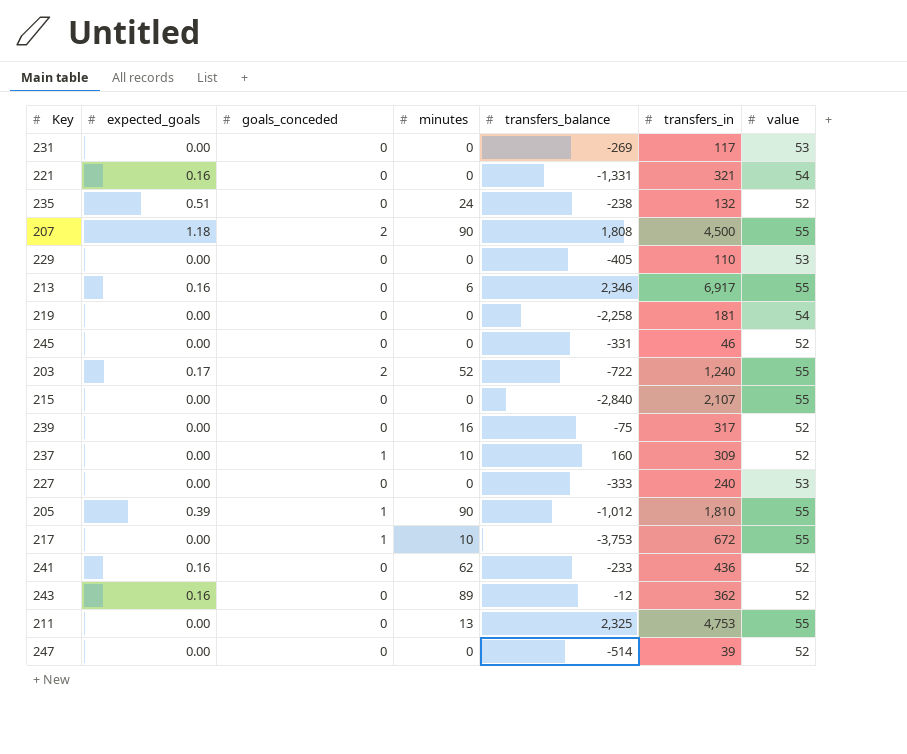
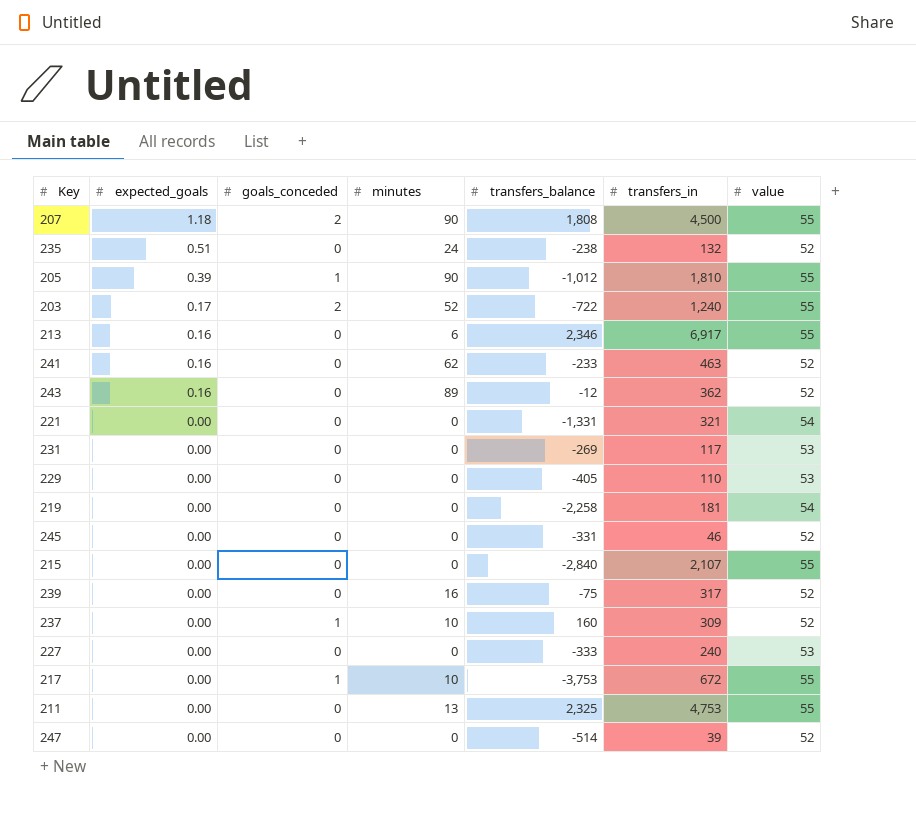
row order: none -> expected_goals descending
241 | transfers_in: 436 -> 463
221 | expected_goals: 0.16 -> 0.00

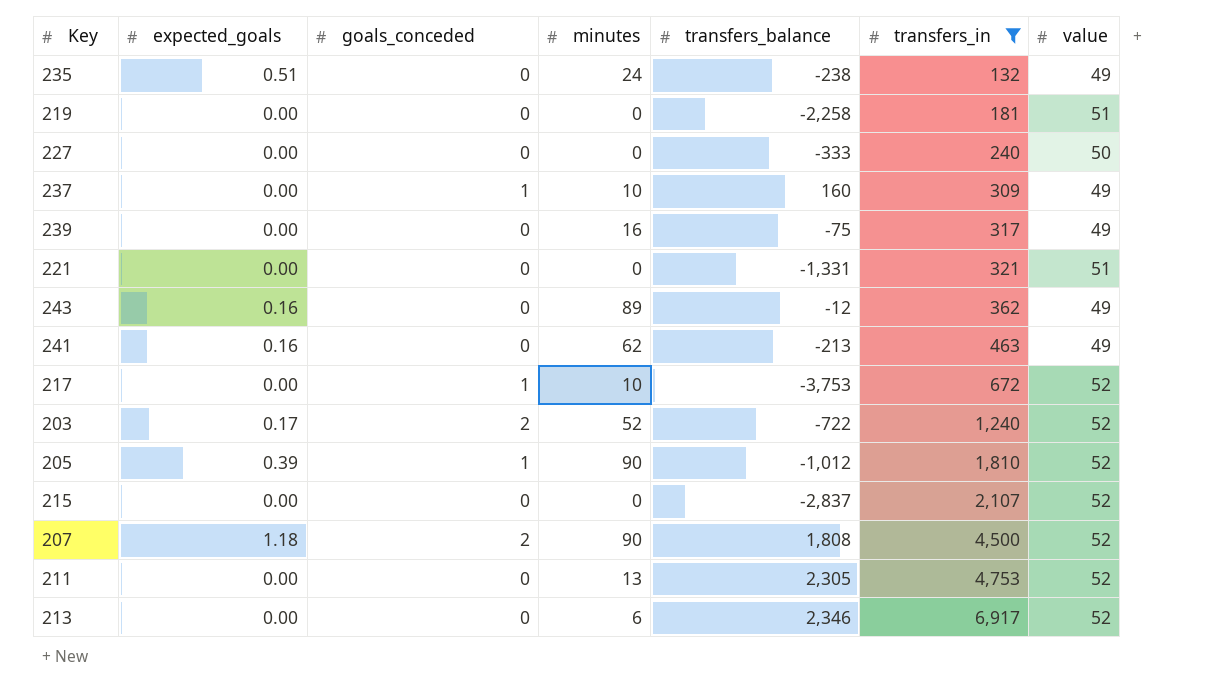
filter: none -> transfers_in >= 132
row order: expected_goals descending -> transfers_in ascending
235 | value: 52 -> 49
219 | value: 54 -> 51
227 | value: 53 -> 50
237 | value: 52 -> 49
239 | value: 52 -> 49
221 | value: 54 -> 51
243 | value: 52 -> 49
241 | transfers_balance: -233 -> -213
241 | value: 52 -> 49
217 | value: 55 -> 52
203 | value: 55 -> 52
205 | value: 55 -> 52
215 | transfers_balance: -2,840 -> -2,837
215 | value: 55 -> 52
207 | value: 55 -> 52
211 | transfers_balance: 2,325 -> 2,305
211 | value: 55 -> 52
213 | expected_goals: 0.16 -> 0.00
213 | value: 55 -> 52

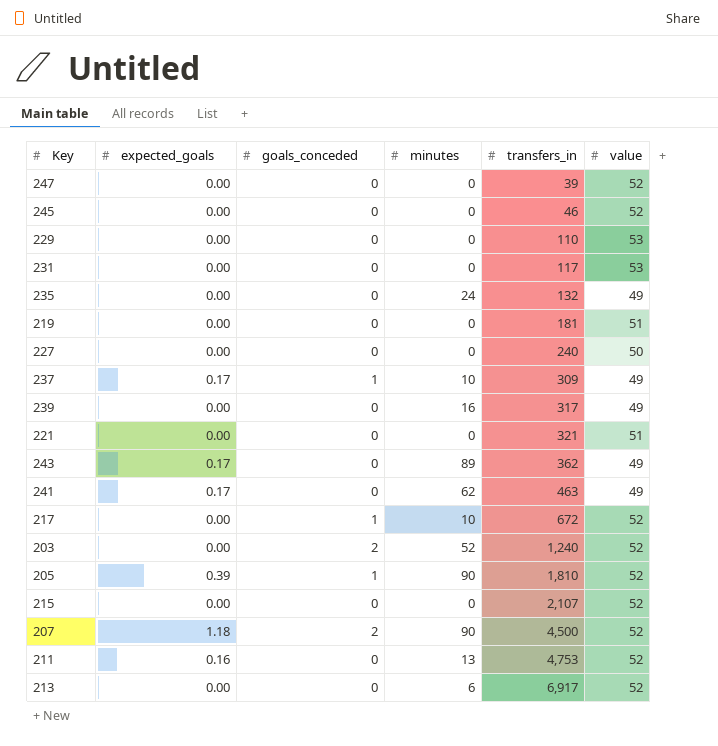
filter: transfers_in >= 132 -> none
column transfers_balance | position: 5 -> none
235 | expected_goals: 0.51 -> 0.00
237 | expected_goals: 0.00 -> 0.17
243 | expected_goals: 0.16 -> 0.17
241 | expected_goals: 0.16 -> 0.17
203 | expected_goals: 0.17 -> 0.00
211 | expected_goals: 0.00 -> 0.16

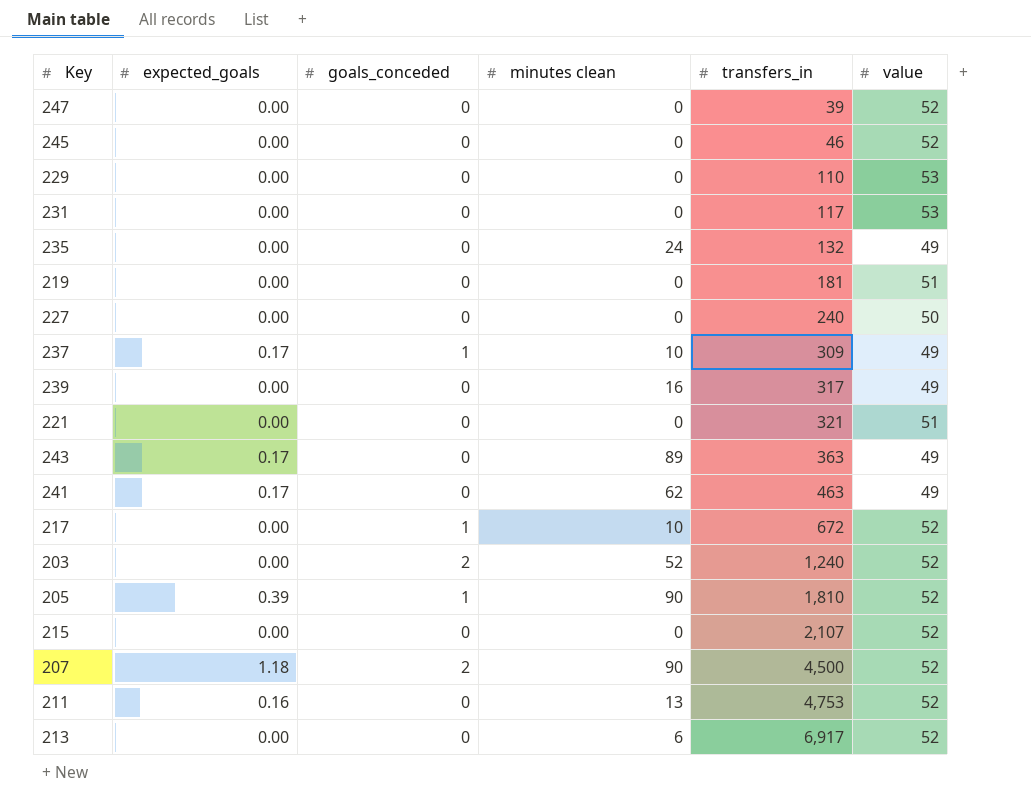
column name: minutes -> minutes clean
243 | transfers_in: 362 -> 363

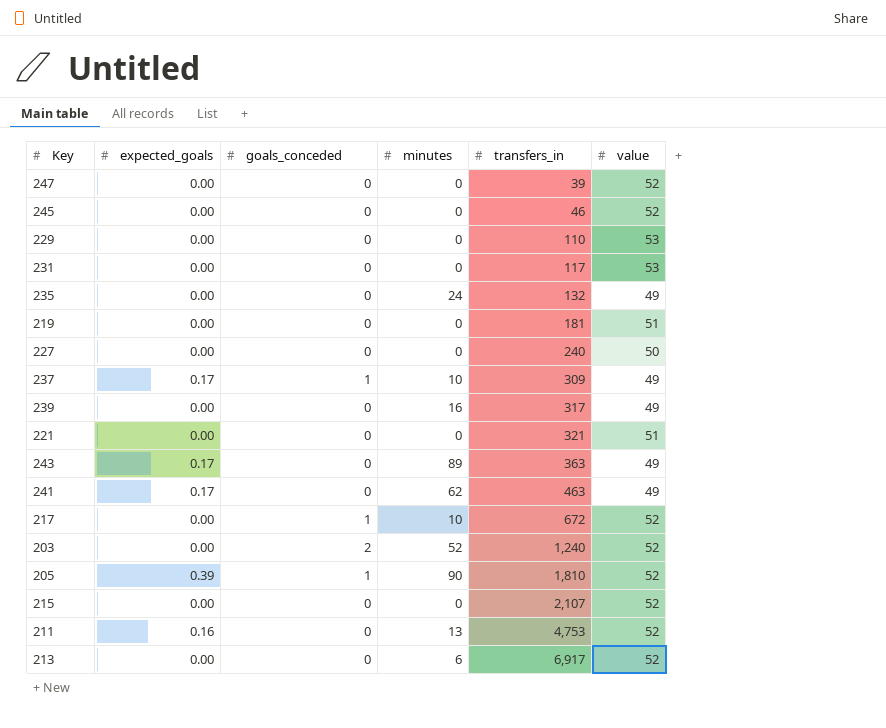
column name: minutes clean -> minutes
row 207: 1.18 | 2 | 90 | 4,500 | 52 -> none

